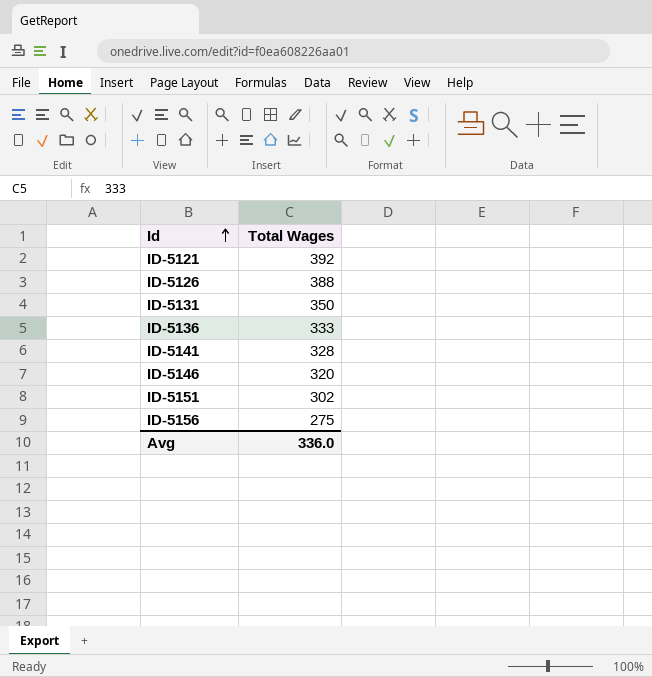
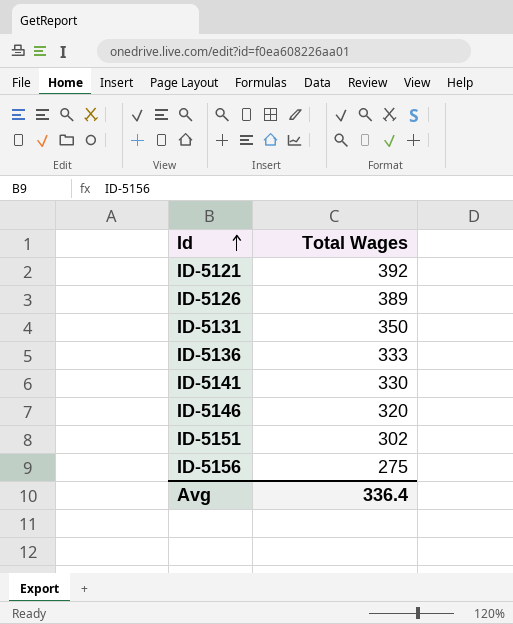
ID-5126 | Total Wages: 388 -> 389
ID-5141 | Total Wages: 328 -> 330
Avg | Total Wages: 336.0 -> 336.4

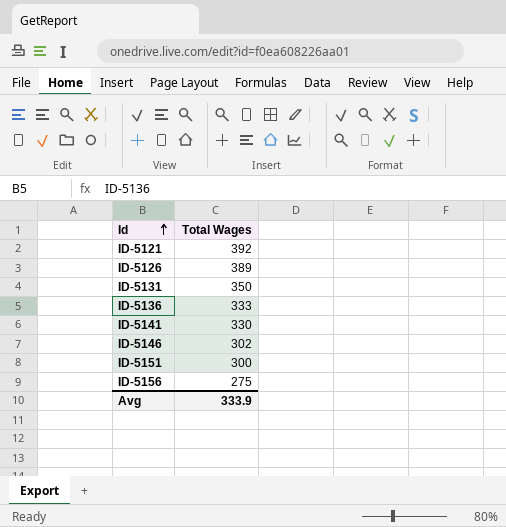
ID-5146 | Total Wages: 320 -> 302
ID-5151 | Total Wages: 302 -> 300
Avg | Total Wages: 336.4 -> 333.9

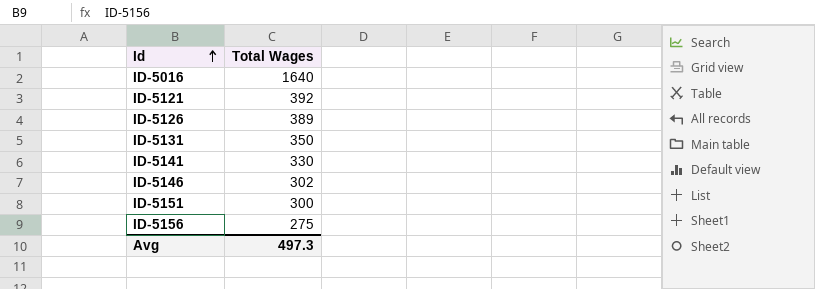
row ID-5136: 333 -> none
row ID-5016: none -> 1640
Avg | Total Wages: 333.9 -> 497.3

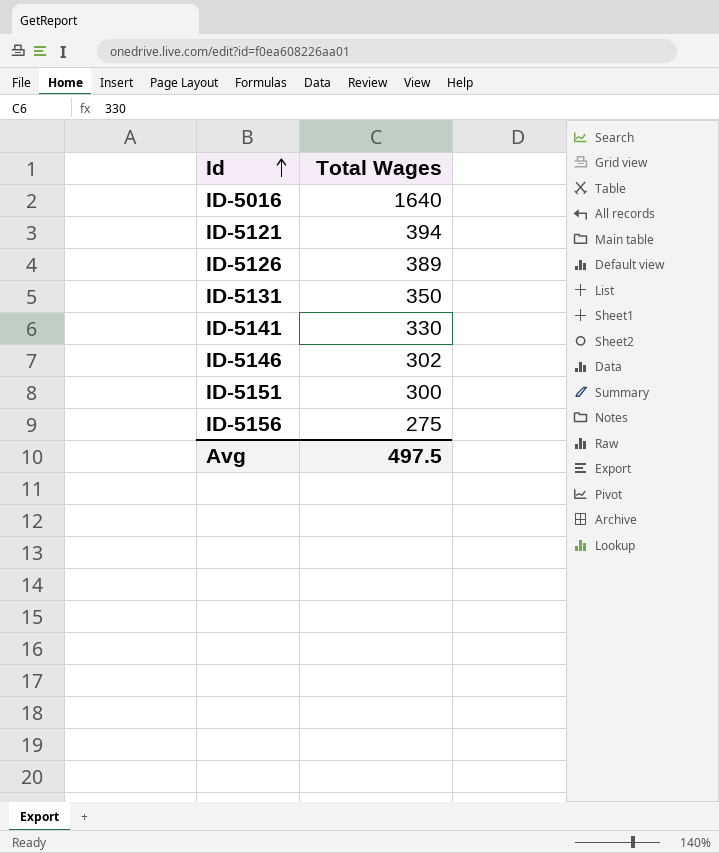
ID-5121 | Total Wages: 392 -> 394
Avg | Total Wages: 497.3 -> 497.5

